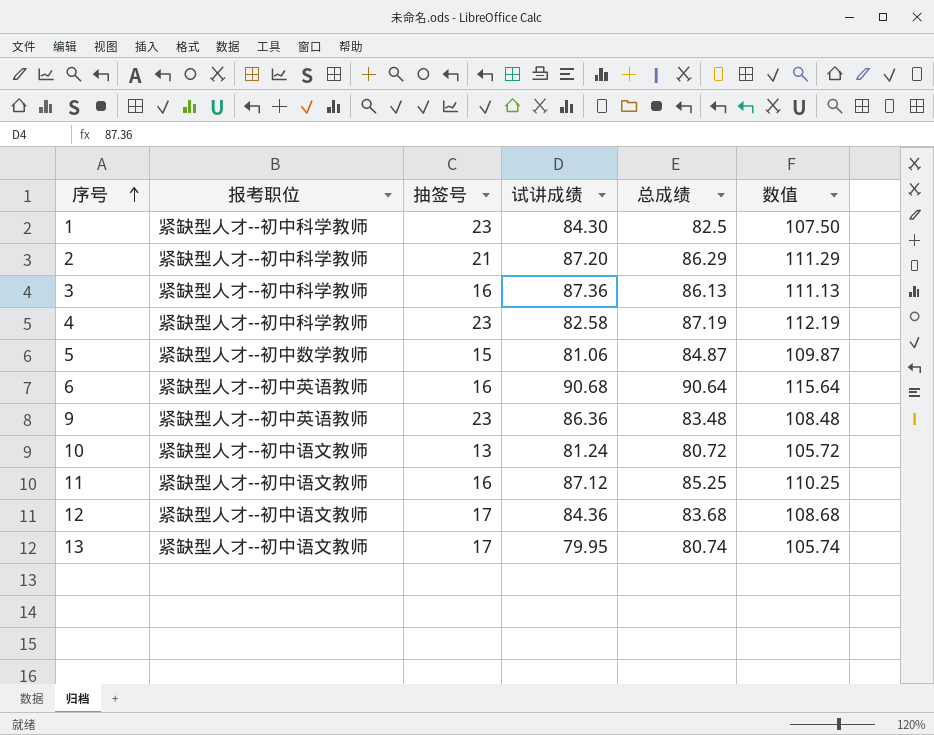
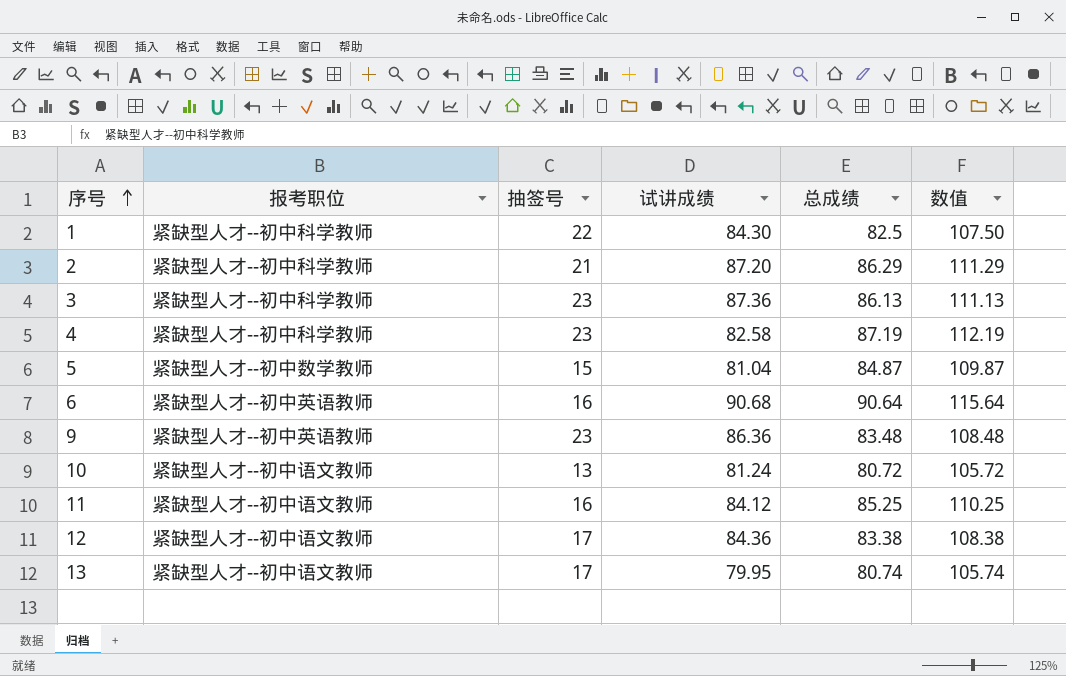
1 | 抽签号: 23 -> 22
3 | 抽签号: 16 -> 23
5 | 试讲成绩: 81.06 -> 81.04
11 | 试讲成绩: 87.12 -> 84.12
12 | 总成绩: 83.68 -> 83.38
12 | 数值: 108.68 -> 108.38

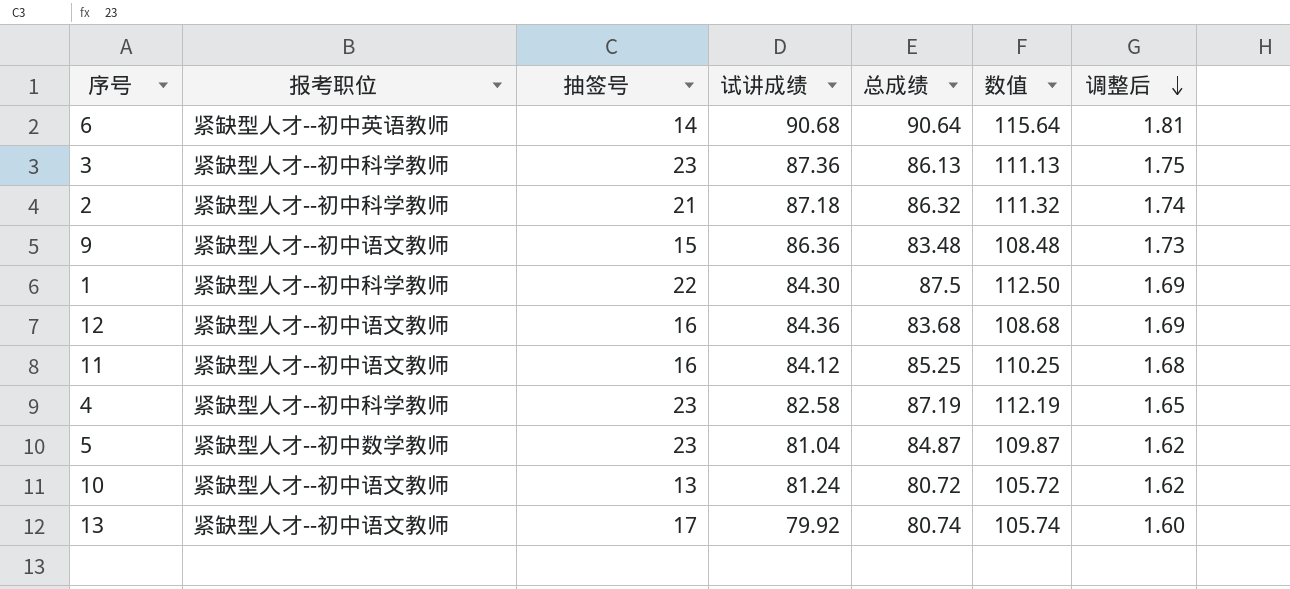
row order: 序号 ascending -> 调整后 descending
column 调整后 | formula: none -> [试讲成绩] * 0.02
6 | 抽签号: 16 -> 14
2 | 试讲成绩: 87.20 -> 87.18
2 | 总成绩: 86.29 -> 86.32
2 | 数值: 111.29 -> 111.32
9 | 报考职位: 紧缺型人才--初中英语教师 -> 紧缺型人才--初中语文教师
9 | 抽签号: 23 -> 15
1 | 总成绩: 82.5 -> 87.5
1 | 数值: 107.50 -> 112.50
12 | 抽签号: 17 -> 16
12 | 总成绩: 83.38 -> 83.68
12 | 数值: 108.38 -> 108.68
5 | 抽签号: 15 -> 23
13 | 试讲成绩: 79.95 -> 79.92

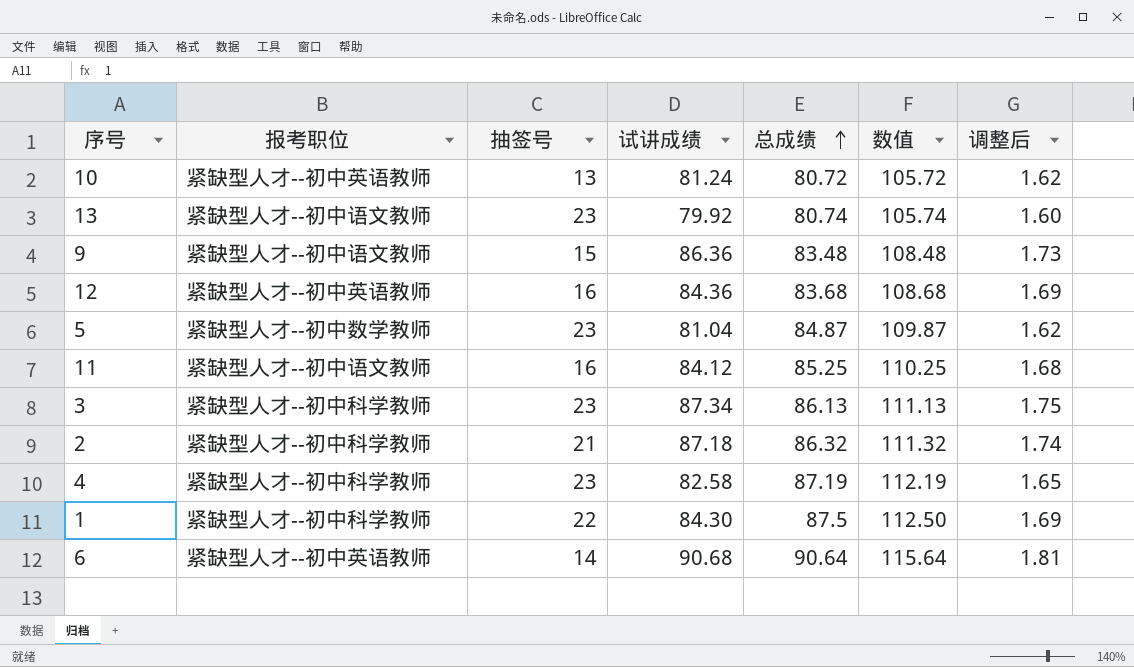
row order: 调整后 descending -> 总成绩 ascending
10 | 报考职位: 紧缺型人才--初中语文教师 -> 紧缺型人才--初中英语教师
13 | 抽签号: 17 -> 23
12 | 报考职位: 紧缺型人才--初中语文教师 -> 紧缺型人才--初中英语教师
3 | 试讲成绩: 87.36 -> 87.34

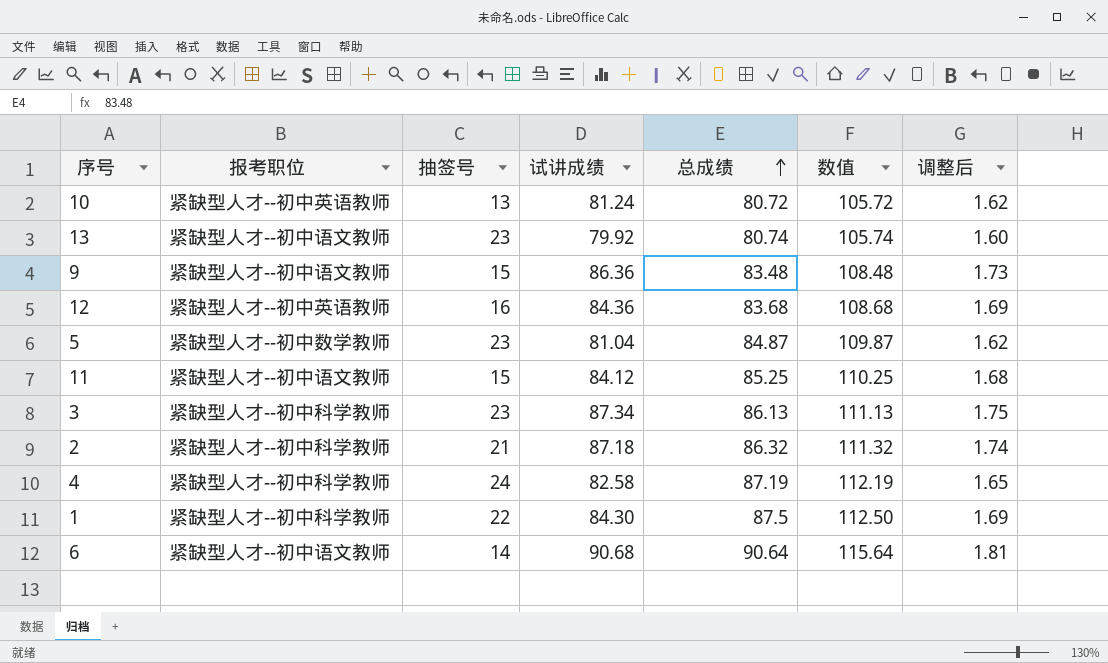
11 | 抽签号: 16 -> 15
4 | 抽签号: 23 -> 24
6 | 报考职位: 紧缺型人才--初中英语教师 -> 紧缺型人才--初中语文教师

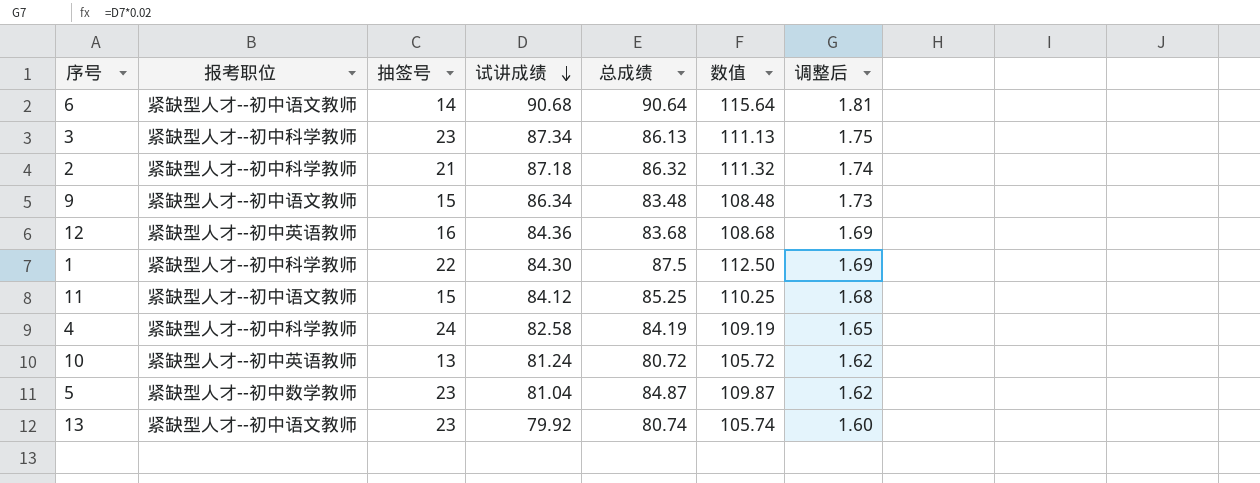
row order: 总成绩 ascending -> 试讲成绩 descending
9 | 试讲成绩: 86.36 -> 86.34
4 | 总成绩: 87.19 -> 84.19
4 | 数值: 112.19 -> 109.19

